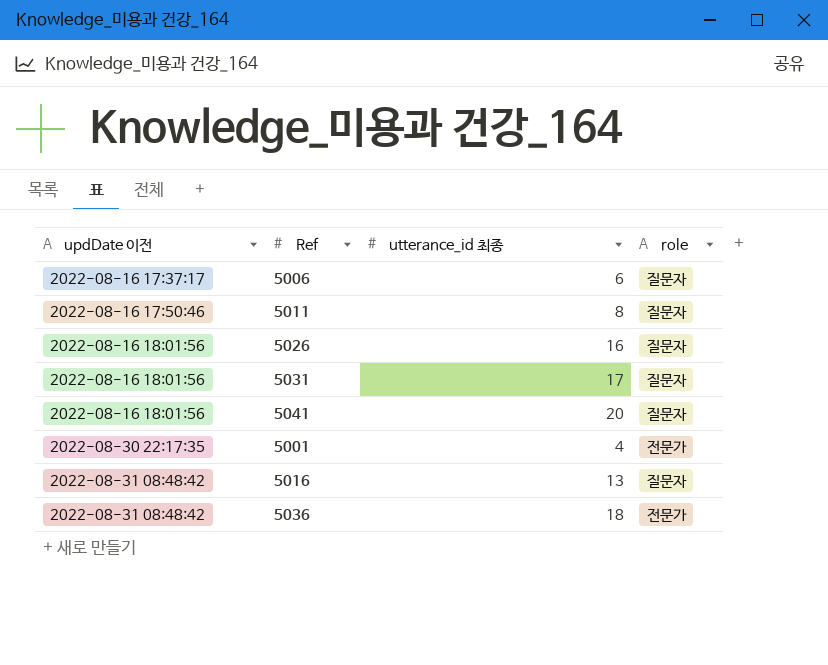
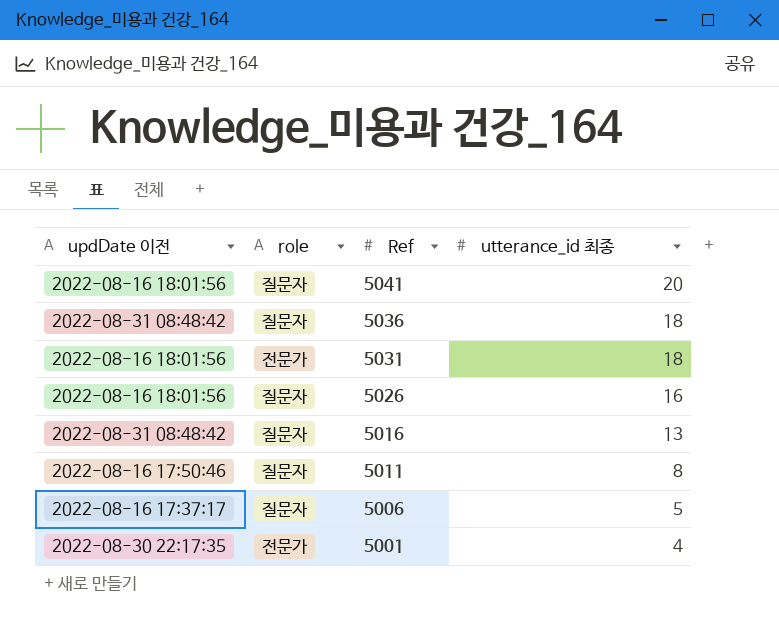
row order: updDate 이전 ascending -> Ref descending
column role | position: 4 -> 2
5036 | role: 전문가 -> 질문자
5031 | role: 질문자 -> 전문가
5031 | utterance_id 최종: 17 -> 18
5006 | utterance_id 최종: 6 -> 5

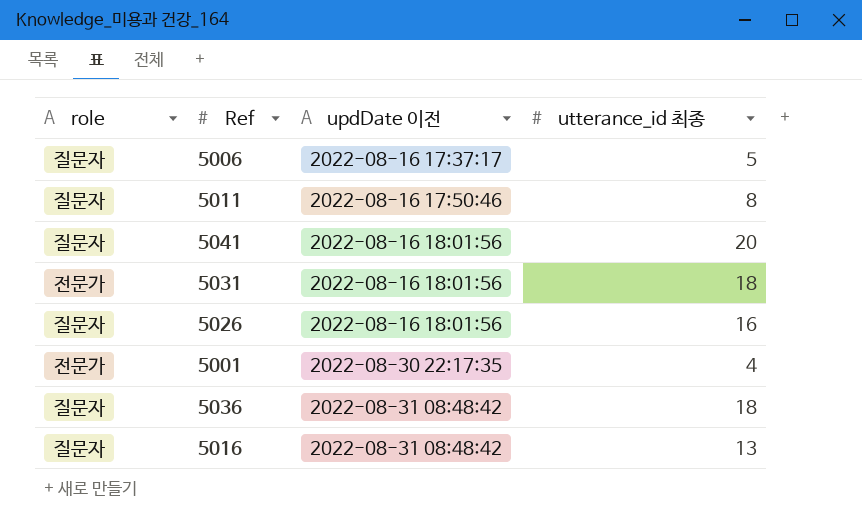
row order: Ref descending -> updDate 이전 ascending
column updDate 이전 | position: 1 -> 3

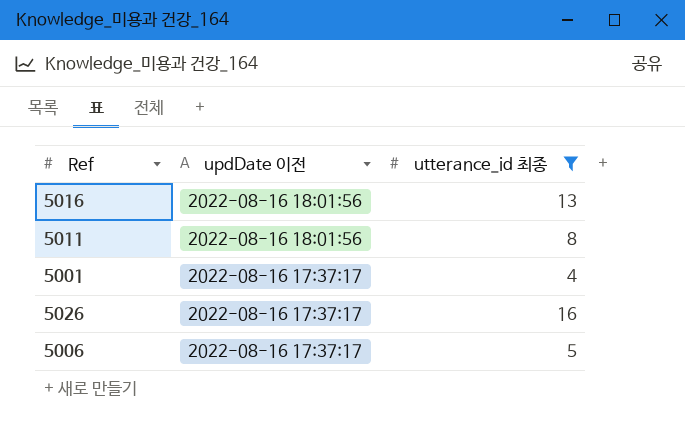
filter: none -> utterance_id 최종 <= 16
row order: updDate 이전 ascending -> updDate 이전 descending
column role | position: 1 -> none
5016 | updDate 이전: 2022-08-31 08:48:42 -> 2022-08-16 18:01:56
5011 | updDate 이전: 2022-08-16 17:50:46 -> 2022-08-16 18:01:56
5001 | updDate 이전: 2022-08-30 22:17:35 -> 2022-08-16 17:37:17
5026 | updDate 이전: 2022-08-16 18:01:56 -> 2022-08-16 17:37:17

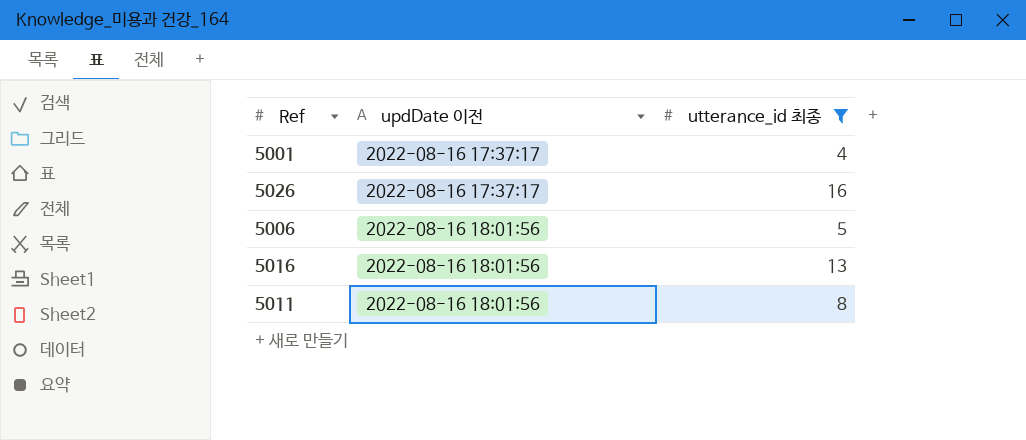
row order: updDate 이전 descending -> updDate 이전 ascending
5006 | updDate 이전: 2022-08-16 17:37:17 -> 2022-08-16 18:01:56

